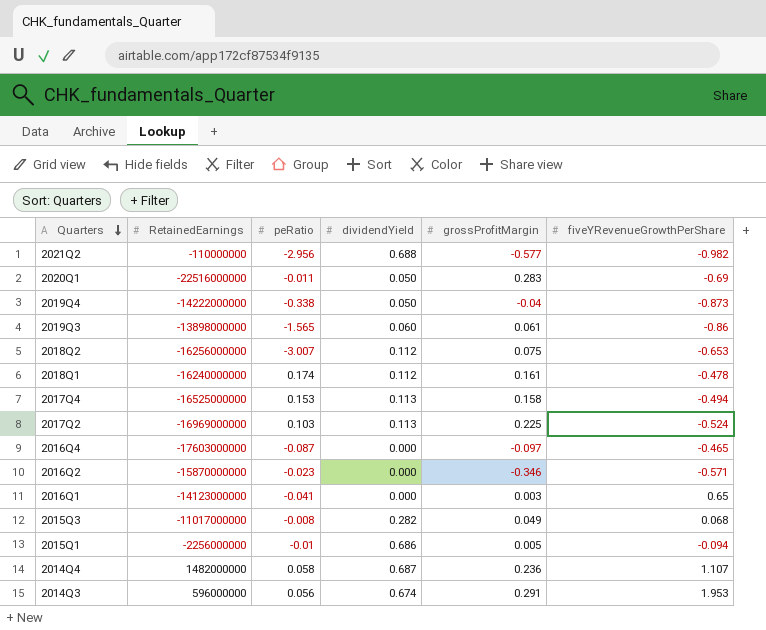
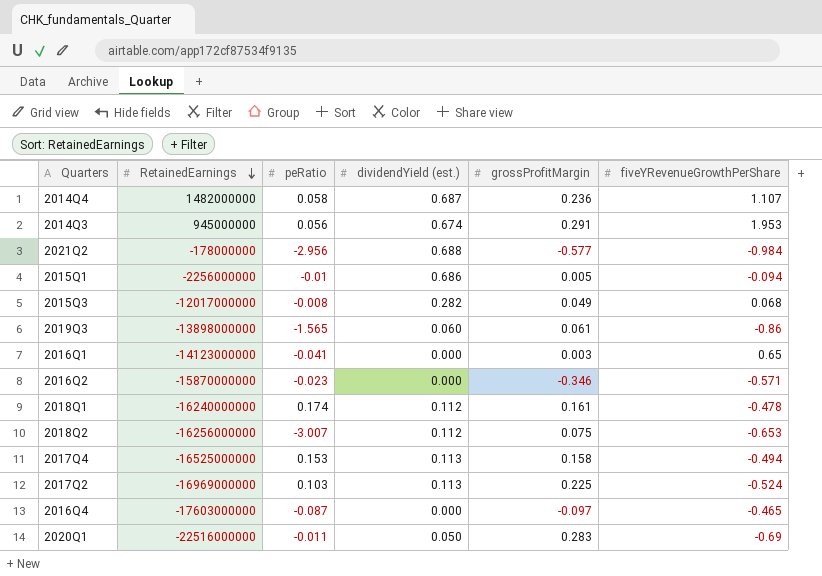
row order: Quarters descending -> RetainedEarnings descending
column name: dividendYield -> dividendYield (est.)
row 2019Q4: -14222000000 | -0.338 | 0.050 | -0.04 | -0.873 -> none
2014Q3 | RetainedEarnings: 596000000 -> 945000000
2021Q2 | RetainedEarnings: -110000000 -> -178000000
2021Q2 | fiveYRevenueGrowthPerShare: -0.982 -> -0.984
2015Q3 | RetainedEarnings: -11017000000 -> -12017000000

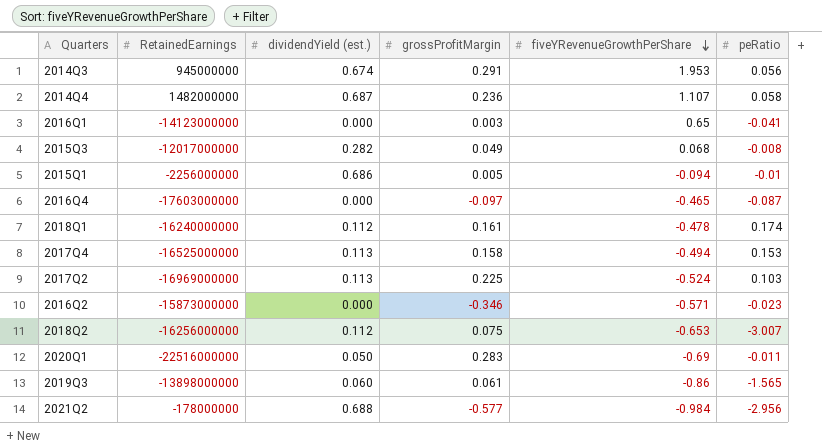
row order: RetainedEarnings descending -> fiveYRevenueGrowthPerShare descending
column peRatio | position: 3 -> 6
2016Q2 | RetainedEarnings: -15870000000 -> -15873000000

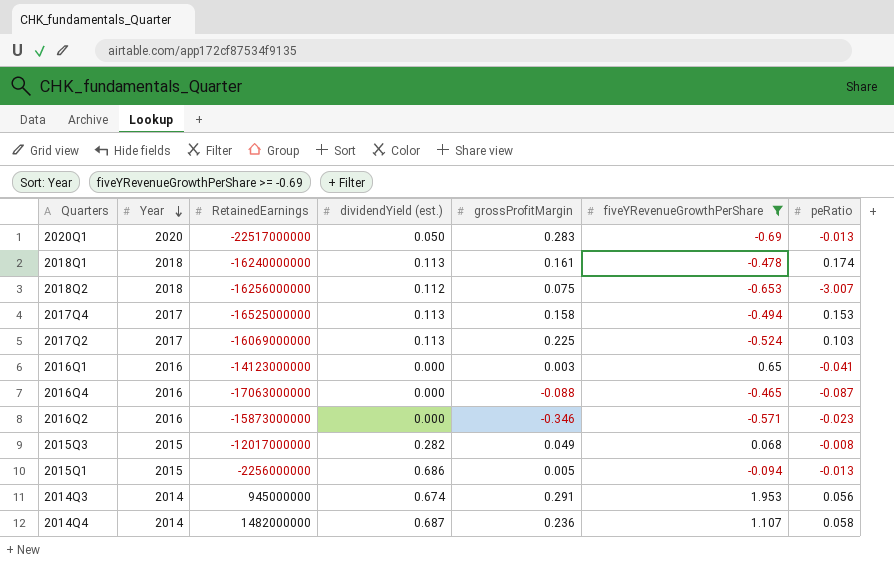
filter: none -> fiveYRevenueGrowthPerShare >= -0.69
row order: fiveYRevenueGrowthPerShare descending -> Year descending
column Year | position: none -> 2
2020Q1 | RetainedEarnings: -22516000000 -> -22517000000
2020Q1 | peRatio: -0.011 -> -0.013
2018Q1 | dividendYield (est.): 0.112 -> 0.113
2017Q2 | RetainedEarnings: -16969000000 -> -16069000000
2016Q4 | RetainedEarnings: -17603000000 -> -17063000000
2016Q4 | grossProfitMargin: -0.097 -> -0.088
2015Q1 | peRatio: -0.01 -> -0.013

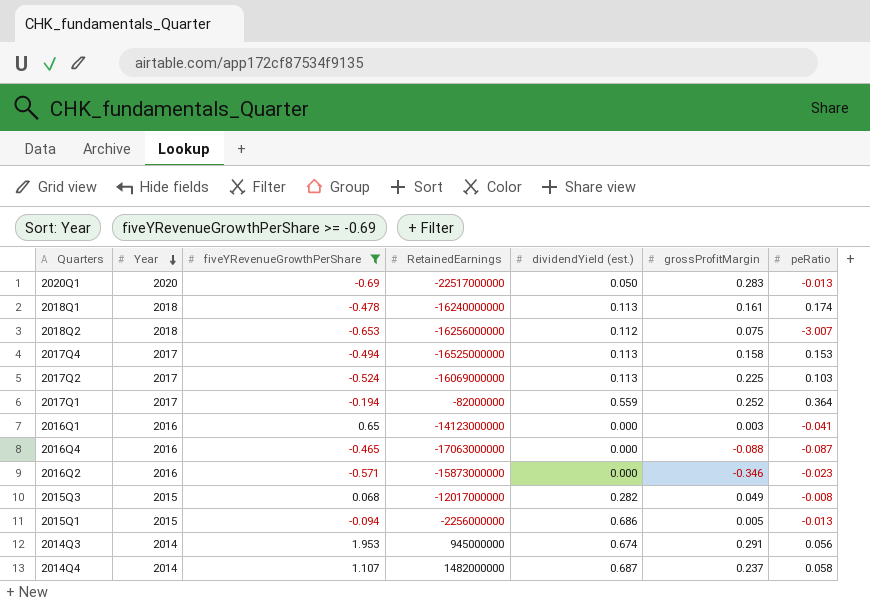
column fiveYRevenueGrowthPerShare | position: 6 -> 3
row 2017Q1: none -> 2017 | -0.194 | -82000000 | 0.559 | 0.252 | 0.364
2014Q4 | grossProfitMargin: 0.236 -> 0.237

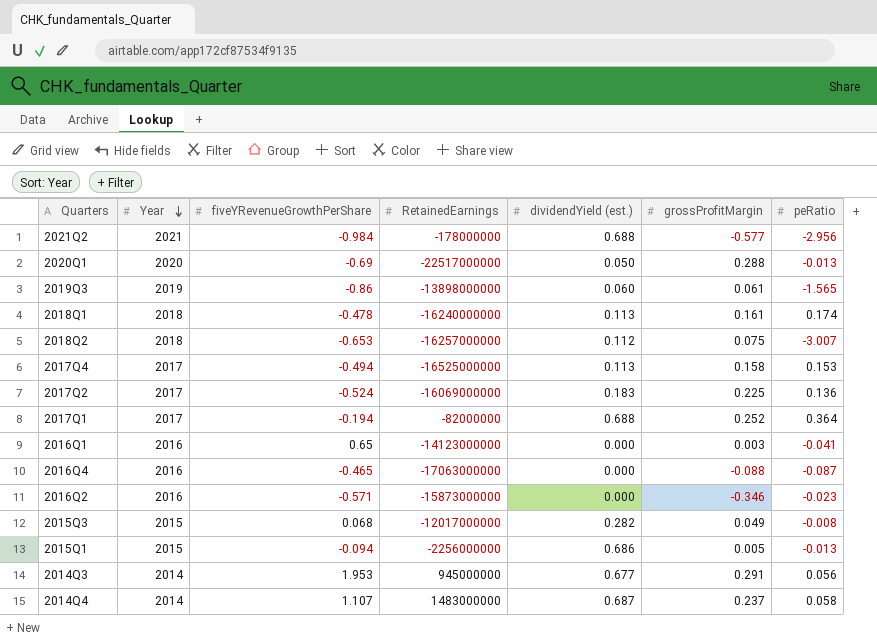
filter: fiveYRevenueGrowthPerShare >= -0.69 -> none
2020Q1 | grossProfitMargin: 0.283 -> 0.288
2018Q2 | RetainedEarnings: -16256000000 -> -16257000000
2017Q2 | dividendYield (est.): 0.113 -> 0.183
2017Q2 | peRatio: 0.103 -> 0.136
2017Q1 | dividendYield (est.): 0.559 -> 0.688
2014Q3 | dividendYield (est.): 0.674 -> 0.677
2014Q4 | RetainedEarnings: 1482000000 -> 1483000000

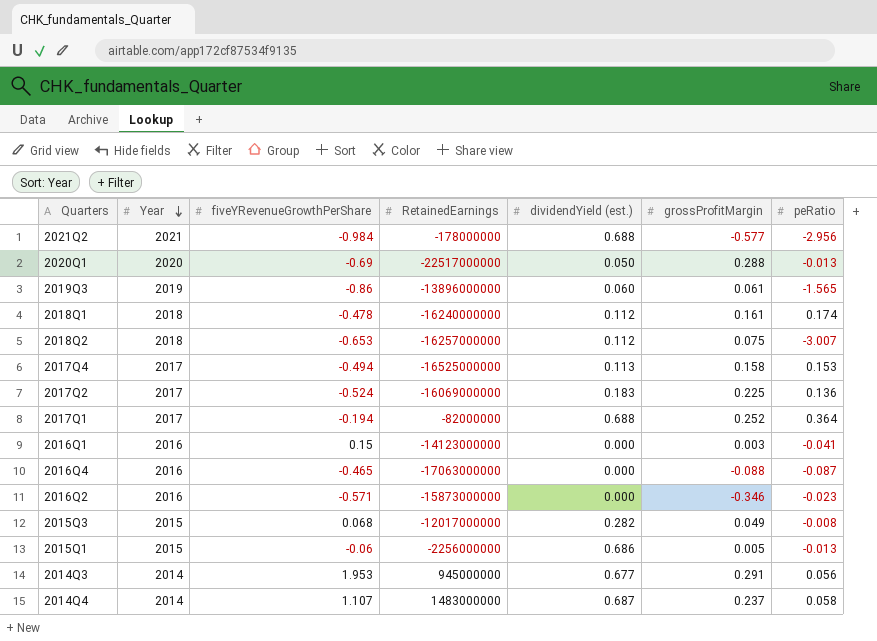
2019Q3 | RetainedEarnings: -13898000000 -> -13896000000
2018Q1 | dividendYield (est.): 0.113 -> 0.112
2016Q1 | fiveYRevenueGrowthPerShare: 0.65 -> 0.15
2015Q1 | fiveYRevenueGrowthPerShare: -0.094 -> -0.06

